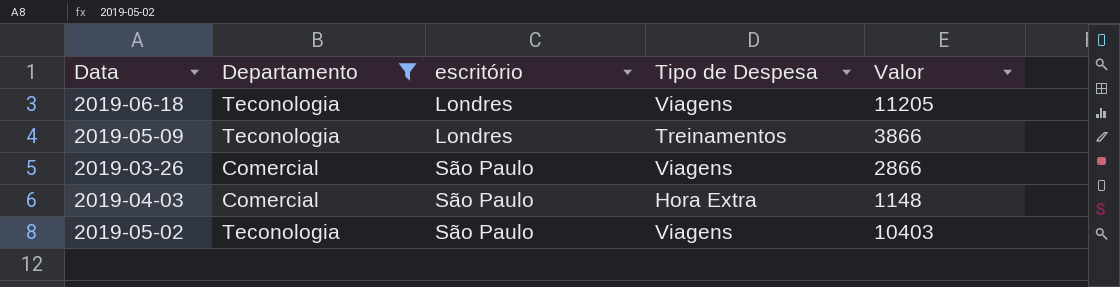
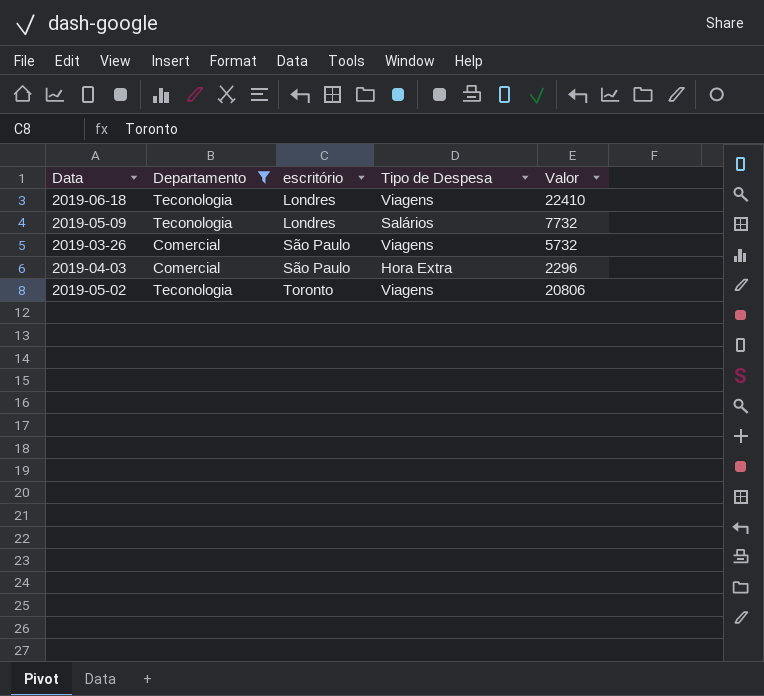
2019-06-18 | Valor: 11205 -> 22410
2019-05-09 | Tipo de Despesa: Treinamentos -> Salários
2019-05-09 | Valor: 3866 -> 7732
2019-03-26 | Valor: 2866 -> 5732
2019-04-03 | Valor: 1148 -> 2296
2019-05-02 | escritório: São Paulo -> Toronto
2019-05-02 | Valor: 10403 -> 20806

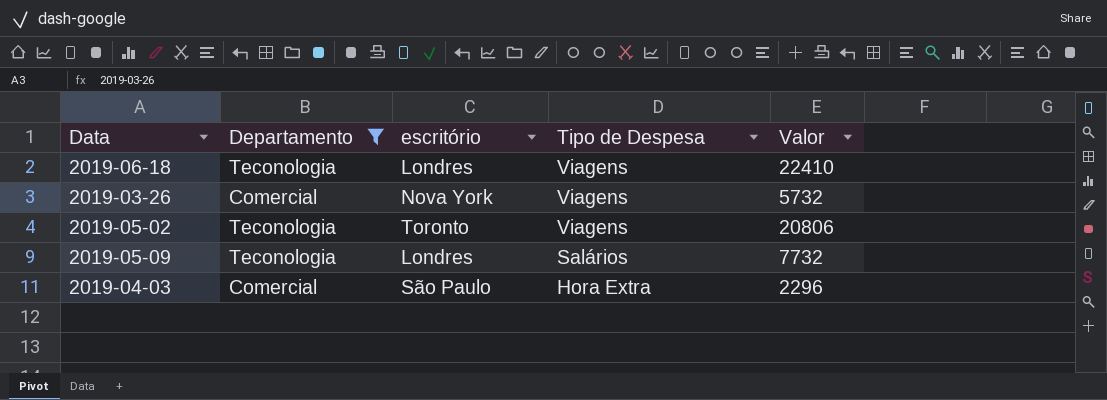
row order: escritório ascending -> Tipo de Despesa descending
2019-03-26 | escritório: São Paulo -> Nova York

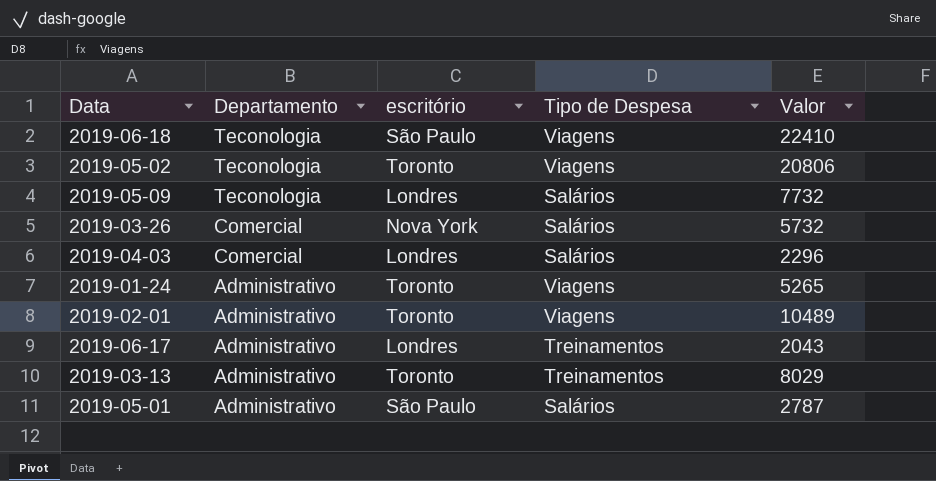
filter: Departamento != Administrativo -> none
row order: Tipo de Despesa descending -> Departamento descending
2019-06-18 | escritório: Londres -> São Paulo
2019-03-26 | Tipo de Despesa: Viagens -> Salários
2019-04-03 | escritório: São Paulo -> Londres
2019-04-03 | Tipo de Despesa: Hora Extra -> Salários

